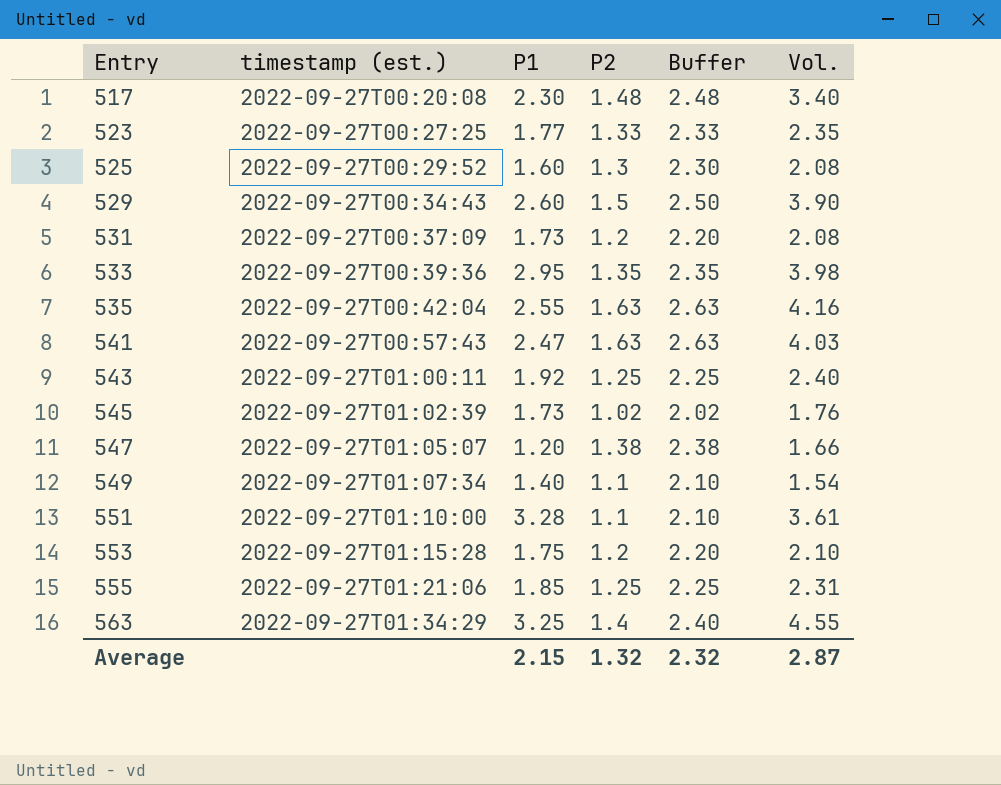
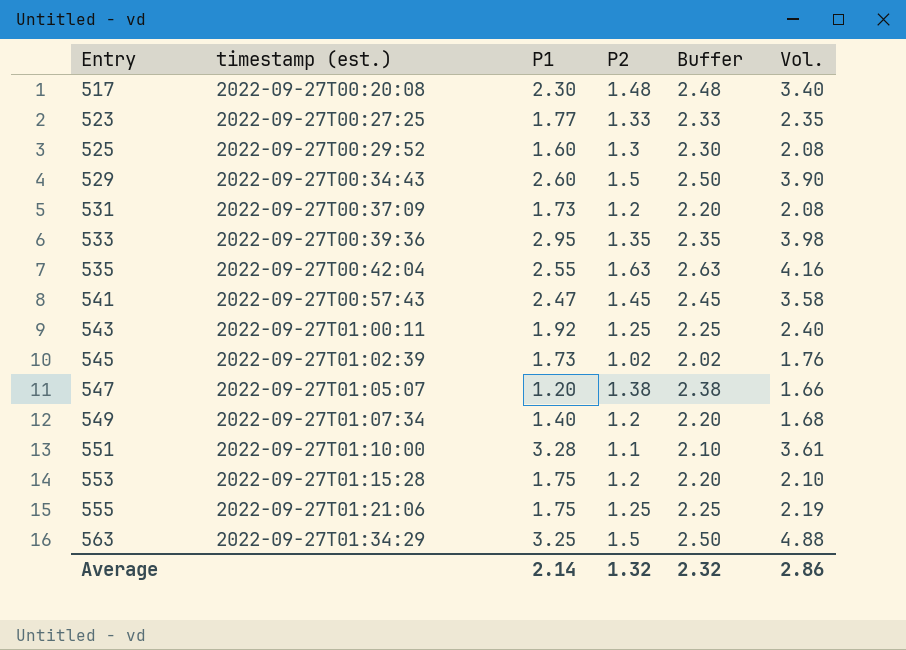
541 | P2: 1.63 -> 1.45
541 | Buffer: 2.63 -> 2.45
541 | Vol.: 4.03 -> 3.58
549 | P2: 1.1 -> 1.2
549 | Buffer: 2.10 -> 2.20
549 | Vol.: 1.54 -> 1.68
555 | P1: 1.85 -> 1.75
555 | Vol.: 2.31 -> 2.19
563 | P2: 1.4 -> 1.5
563 | Buffer: 2.40 -> 2.50
563 | Vol.: 4.55 -> 4.88
Average | P1: 2.15 -> 2.14
Average | Vol.: 2.87 -> 2.86

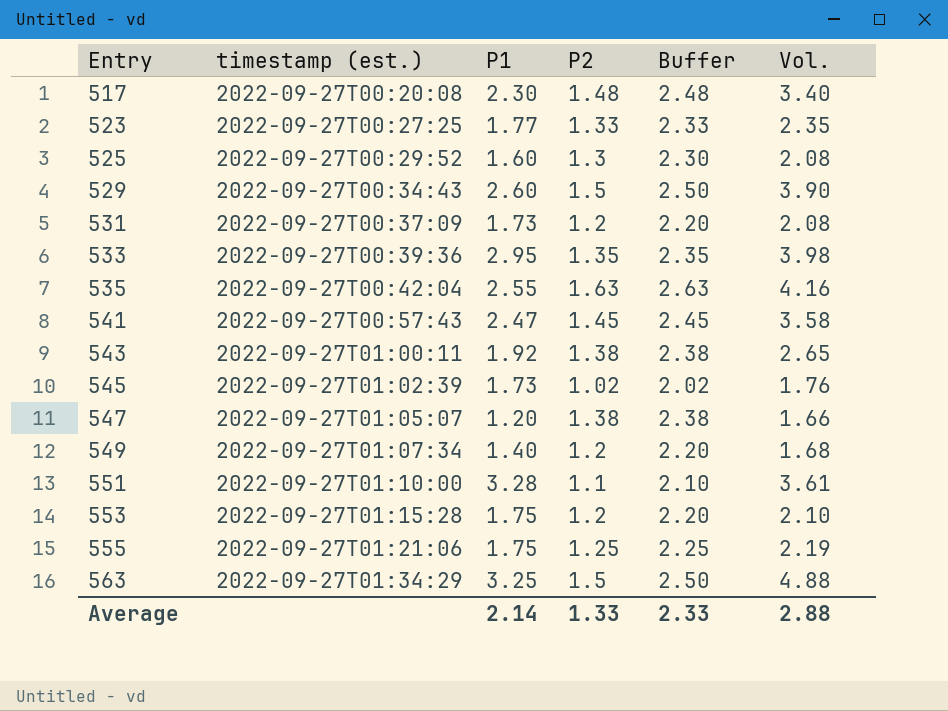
543 | P2: 1.25 -> 1.38
543 | Buffer: 2.25 -> 2.38
543 | Vol.: 2.40 -> 2.65
Average | P2: 1.32 -> 1.33
Average | Buffer: 2.32 -> 2.33
Average | Vol.: 2.86 -> 2.88

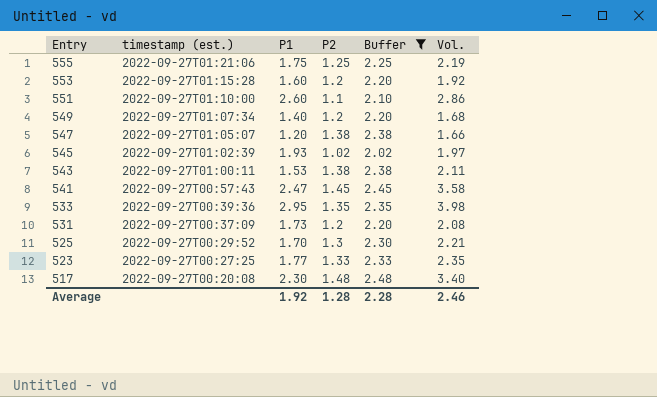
filter: none -> Buffer <= 2.48
row order: Entry ascending -> Entry descending
553 | P1: 1.75 -> 1.60
553 | Vol.: 2.10 -> 1.92
551 | P1: 3.28 -> 2.60
551 | Vol.: 3.61 -> 2.86
545 | P1: 1.73 -> 1.93
545 | Vol.: 1.76 -> 1.97
543 | P1: 1.92 -> 1.53
543 | Vol.: 2.65 -> 2.11
525 | P1: 1.60 -> 1.70
525 | Vol.: 2.08 -> 2.21
Average | P1: 2.14 -> 1.92
Average | P2: 1.33 -> 1.28
Average | Buffer: 2.33 -> 2.28
Average | Vol.: 2.88 -> 2.46

